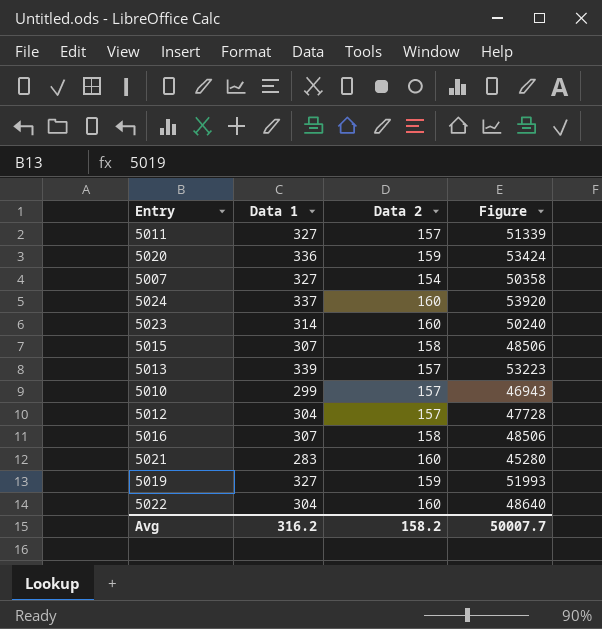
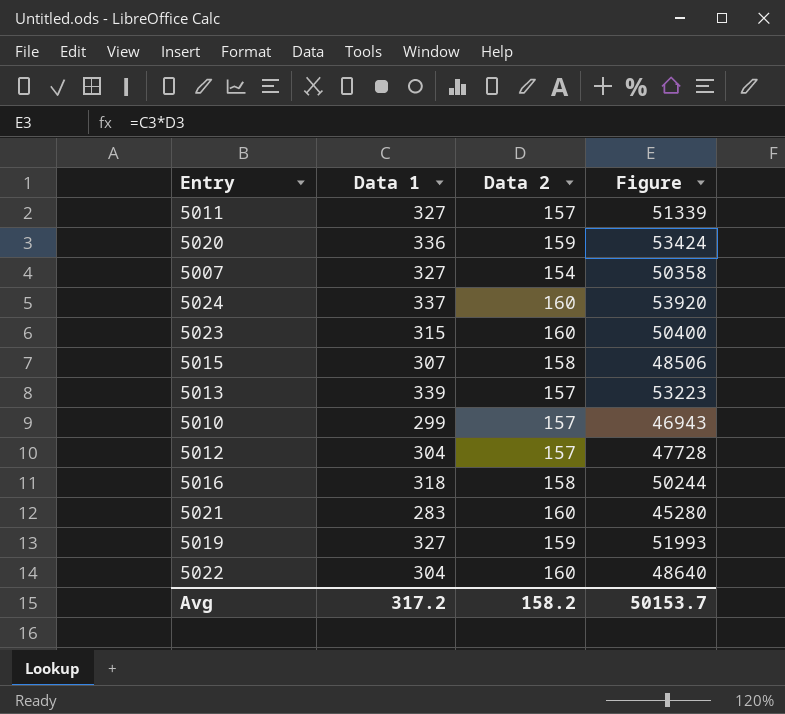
5023 | Data 1: 314 -> 315
5023 | Figure: 50240 -> 50400
5016 | Data 1: 307 -> 318
5016 | Figure: 48506 -> 50244
Avg | Data 1: 316.2 -> 317.2
Avg | Figure: 50007.7 -> 50153.7

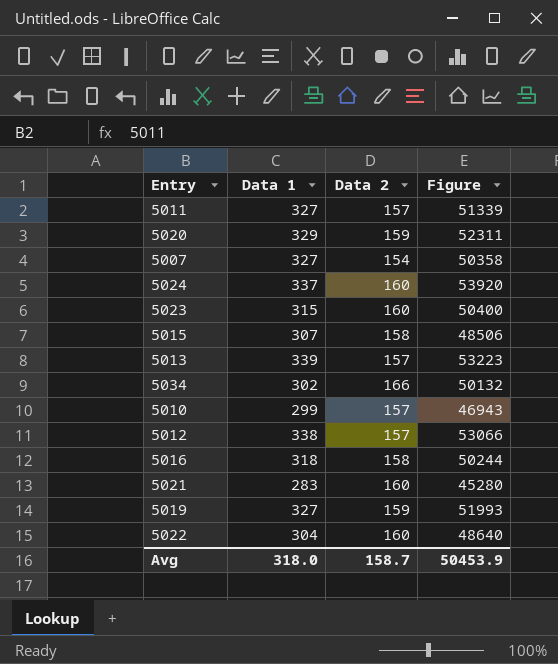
5020 | Data 1: 336 -> 329
5020 | Figure: 53424 -> 52311
row 5034: none -> 302 | 166 | 50132
5012 | Data 1: 304 -> 338
5012 | Figure: 47728 -> 53066
Avg | Data 1: 317.2 -> 318.0
Avg | Data 2: 158.2 -> 158.7
Avg | Figure: 50153.7 -> 50453.9

